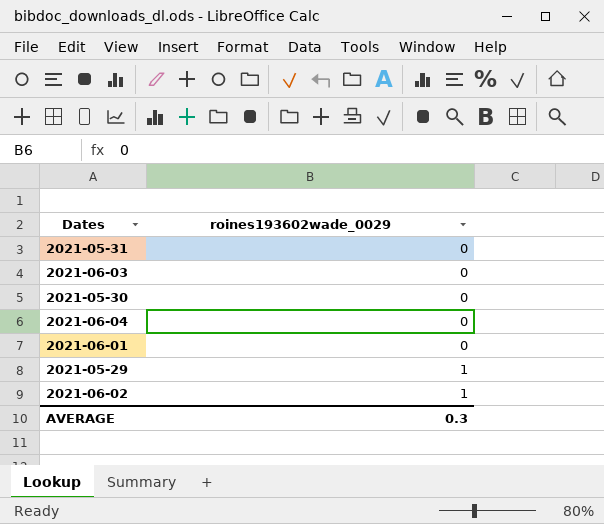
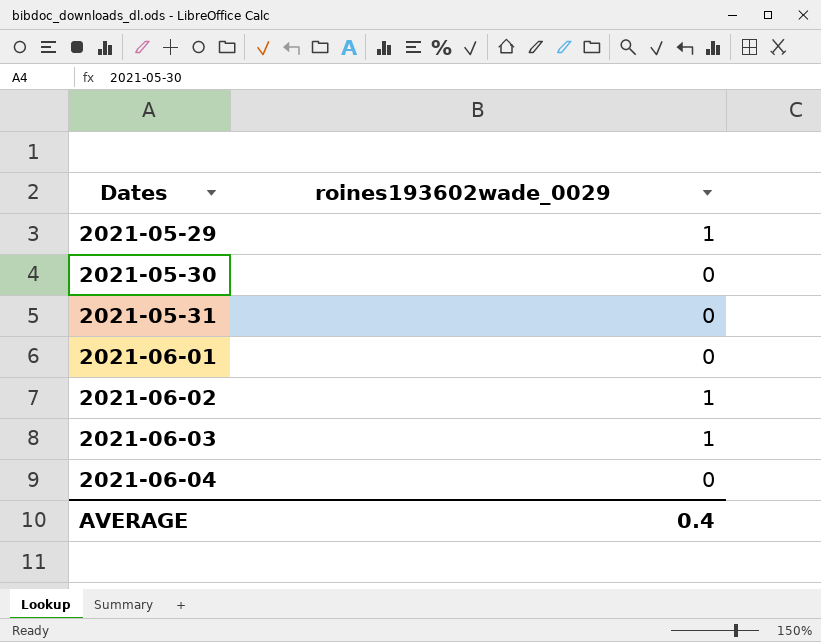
row order: roines193602wade_0029 ascending -> Dates ascending
2021-06-03 | roines193602wade_0029: 0 -> 1
AVERAGE | roines193602wade_0029: 0.3 -> 0.4

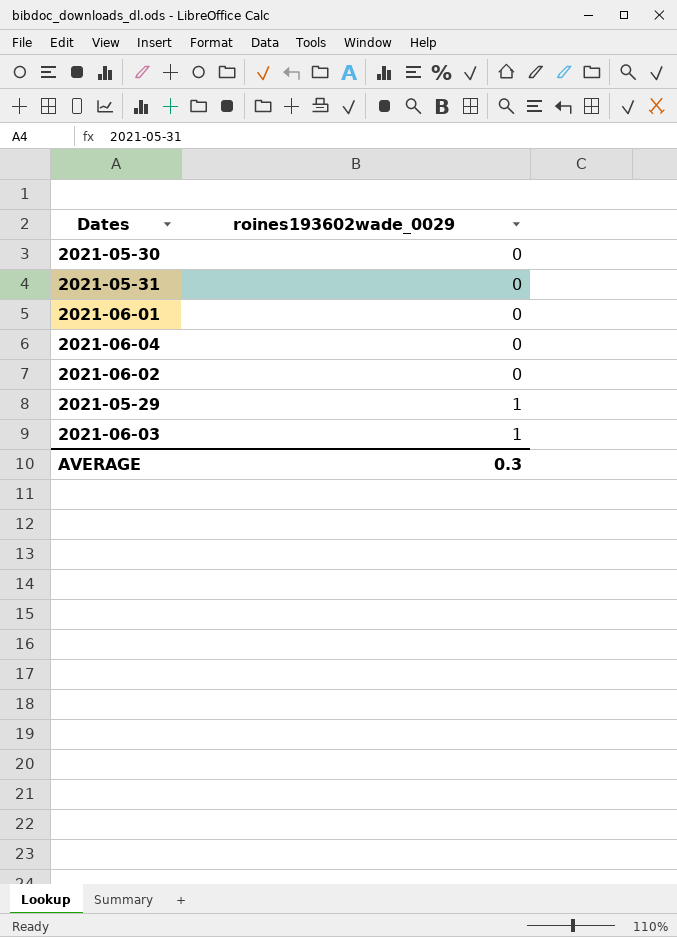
row order: Dates ascending -> roines193602wade_0029 ascending
2021-06-02 | roines193602wade_0029: 1 -> 0
AVERAGE | roines193602wade_0029: 0.4 -> 0.3

